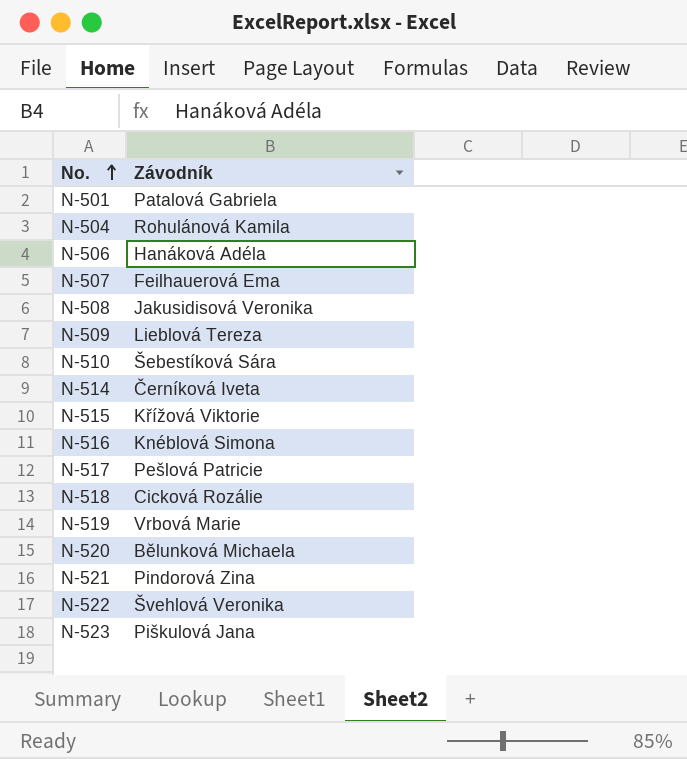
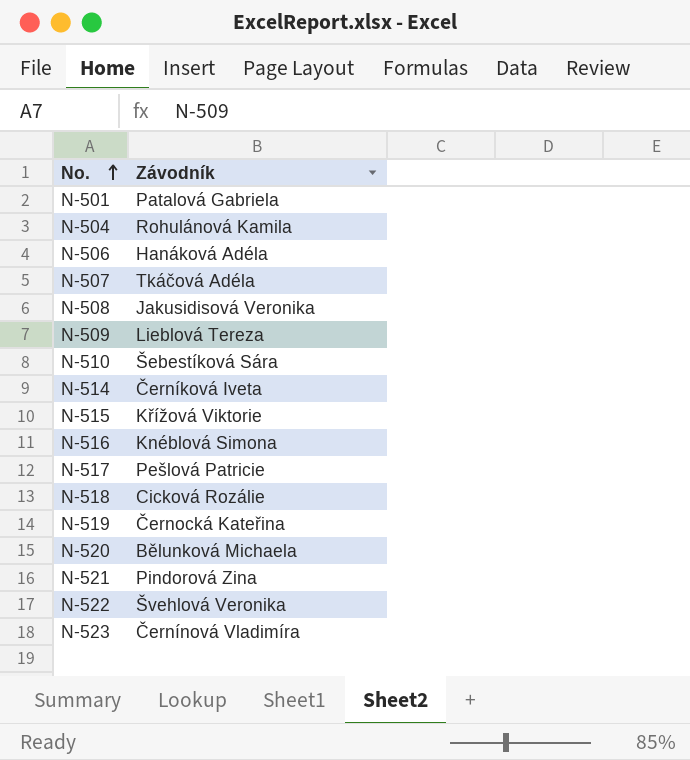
N-507 | Závodník: Feilhauerová Ema -> Tkáčová Adéla
N-519 | Závodník: Vrbová Marie -> Černocká Kateřina
N-523 | Závodník: Piškulová Jana -> Černínová Vladimíra

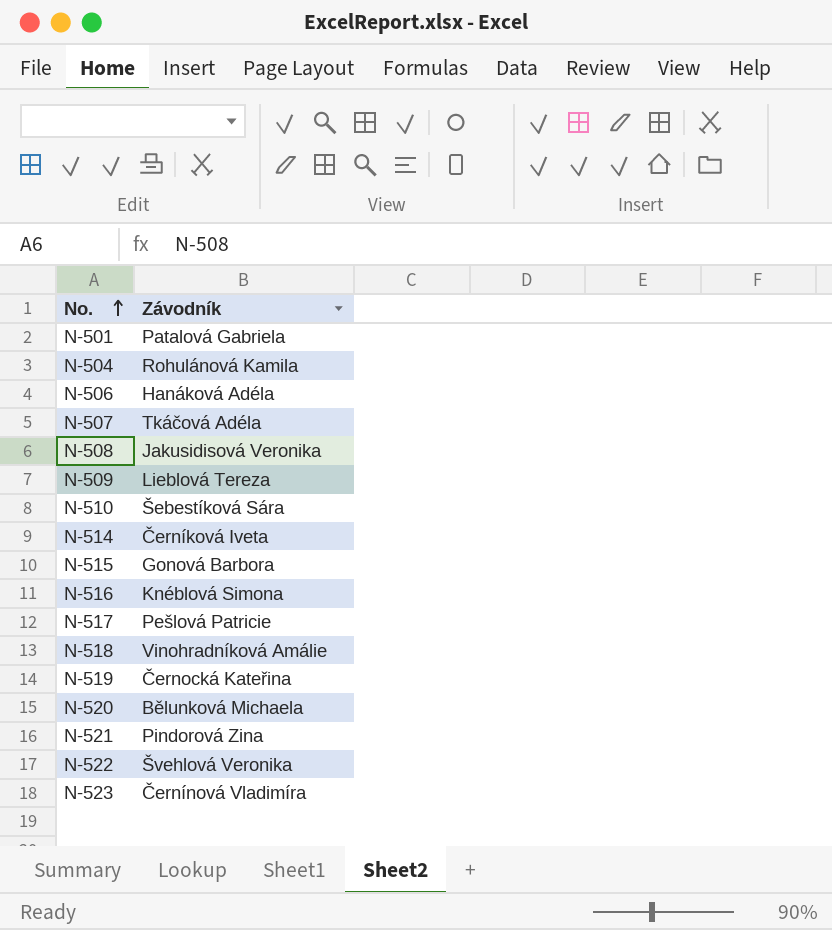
N-515 | Závodník: Křížová Viktorie -> Gonová Barbora
N-518 | Závodník: Cicková Rozálie -> Vinohradníková Amálie

